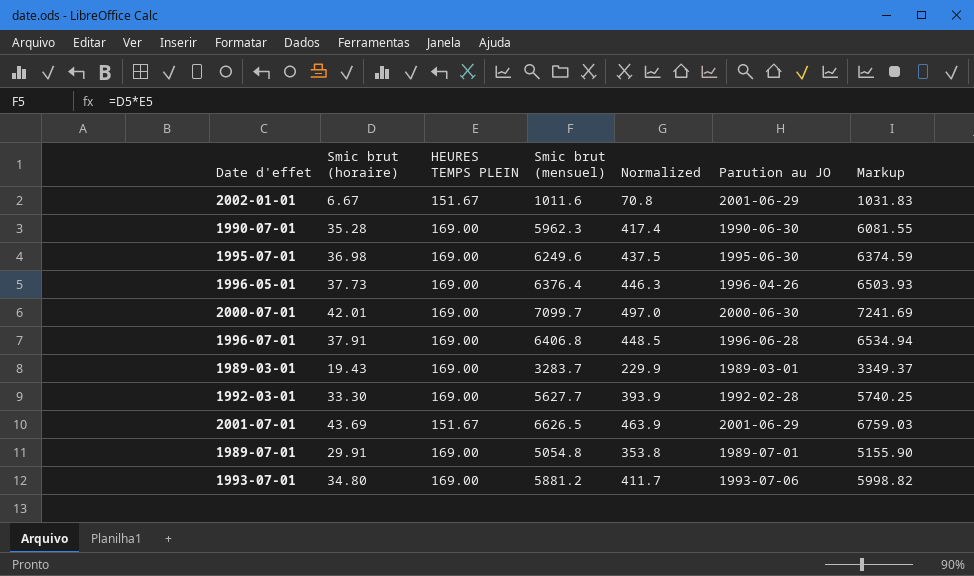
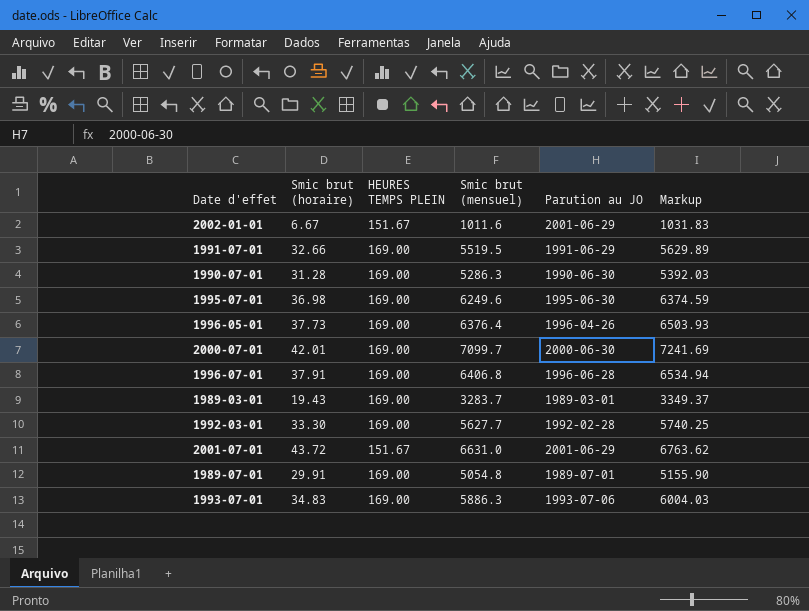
column Normalized | formula: [Smic brut (mensuel)] * 0.07 -> none
row 1991-07-01: none -> 32.66 | 169.00 | 5519.5 | 1991-06-29 | 5629.89
1990-07-01 | Smic brut (horaire): 35.28 -> 31.28
1990-07-01 | Smic brut (mensuel): 5962.3 -> 5286.3
1990-07-01 | Markup: 6081.55 -> 5392.03
2001-07-01 | Smic brut (horaire): 43.69 -> 43.72
2001-07-01 | Smic brut (mensuel): 6626.5 -> 6631.0
2001-07-01 | Markup: 6759.03 -> 6763.62
1993-07-01 | Smic brut (horaire): 34.80 -> 34.83
1993-07-01 | Smic brut (mensuel): 5881.2 -> 5886.3
1993-07-01 | Markup: 5998.82 -> 6004.03

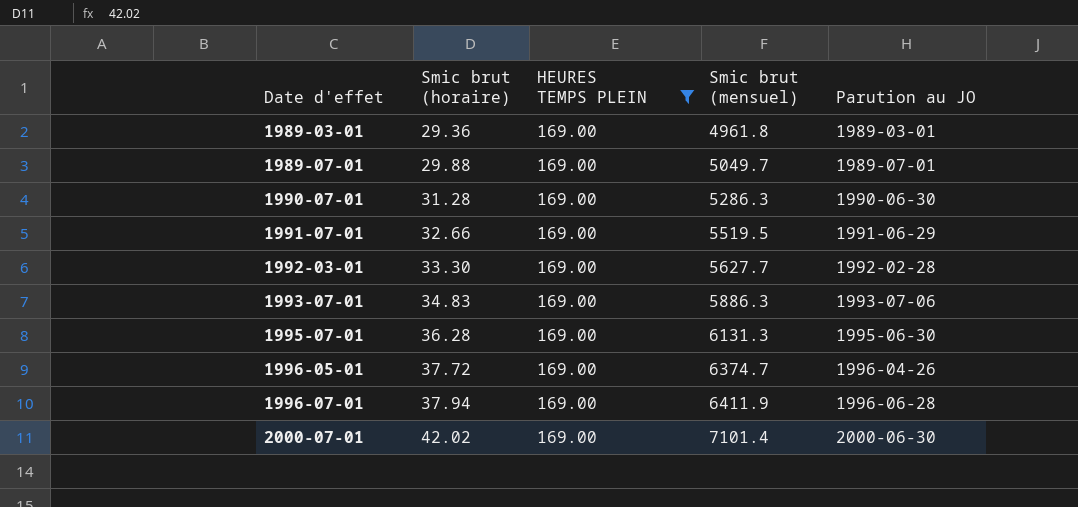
filter: none -> HEURES TEMPS PLEIN = 169.00
row order: none -> Date d'effet ascending
column Markup | formula: [Smic brut (mensuel)] * 1.02 -> none
1989-03-01 | Smic brut (horaire): 19.43 -> 29.36
1989-03-01 | Smic brut (mensuel): 3283.7 -> 4961.8
1989-07-01 | Smic brut (horaire): 29.91 -> 29.88
1989-07-01 | Smic brut (mensuel): 5054.8 -> 5049.7
1995-07-01 | Smic brut (horaire): 36.98 -> 36.28
1995-07-01 | Smic brut (mensuel): 6249.6 -> 6131.3
1996-05-01 | Smic brut (horaire): 37.73 -> 37.72
1996-05-01 | Smic brut (mensuel): 6376.4 -> 6374.7
1996-07-01 | Smic brut (horaire): 37.91 -> 37.94
1996-07-01 | Smic brut (mensuel): 6406.8 -> 6411.9
2000-07-01 | Smic brut (horaire): 42.01 -> 42.02
2000-07-01 | Smic brut (mensuel): 7099.7 -> 7101.4

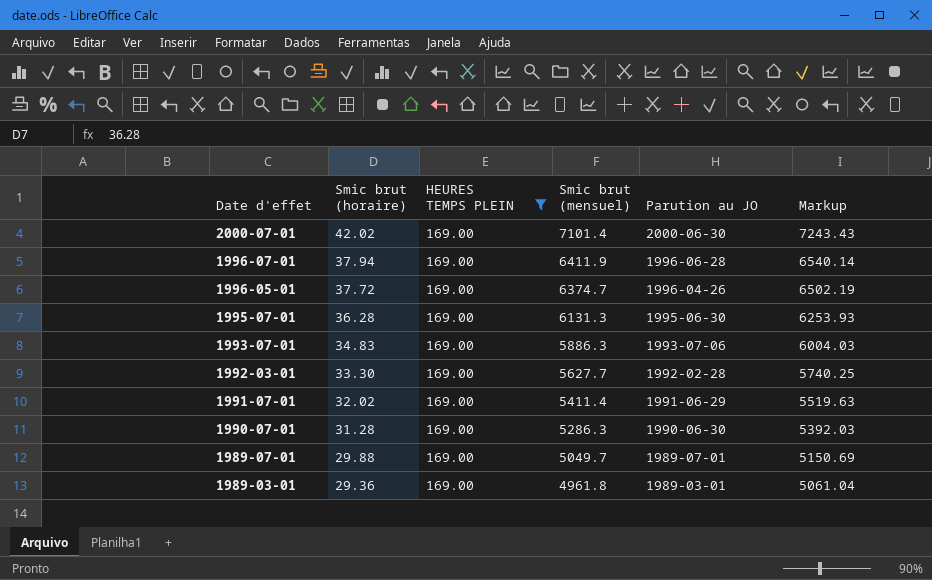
row order: Date d'effet ascending -> Date d'effet descending
column Markup | formula: none -> [Smic brut (mensuel)] * 1.02
1991-07-01 | Smic brut (horaire): 32.66 -> 32.02
1991-07-01 | Smic brut (mensuel): 5519.5 -> 5411.4

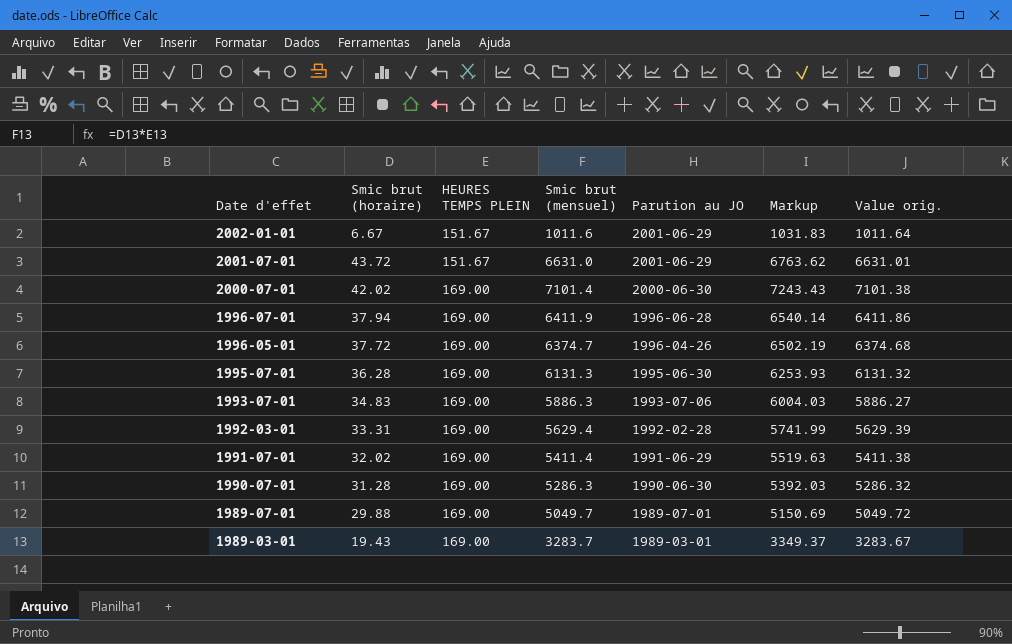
filter: HEURES TEMPS PLEIN = 169.00 -> none
column Value orig. | formula: none -> [Smic brut (horaire)] * [HEURES TEMPS PLEIN]
1992-03-01 | Smic brut (horaire): 33.30 -> 33.31
1992-03-01 | Smic brut (mensuel): 5627.7 -> 5629.4
1992-03-01 | Markup: 5740.25 -> 5741.99
1989-03-01 | Smic brut (horaire): 29.36 -> 19.43
1989-03-01 | Smic brut (mensuel): 4961.8 -> 3283.7
1989-03-01 | Markup: 5061.04 -> 3349.37

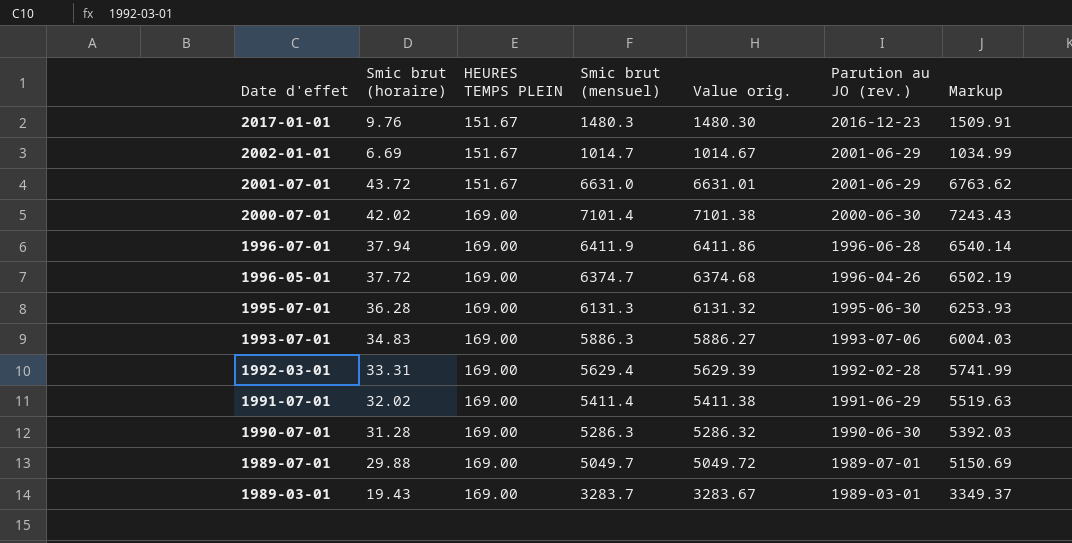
column Value orig. | position: 7 -> 5
column name: Parution au JO -> Parution au JO (rev.)
row 2017-01-01: none -> 9.76 | 151.67 | 1480.3 | 1480.30 | 2016-12-23 | 1509.91
2002-01-01 | Smic brut (horaire): 6.67 -> 6.69
2002-01-01 | Smic brut (mensuel): 1011.6 -> 1014.7
2002-01-01 | Value orig.: 1011.64 -> 1014.67
2002-01-01 | Markup: 1031.83 -> 1034.99

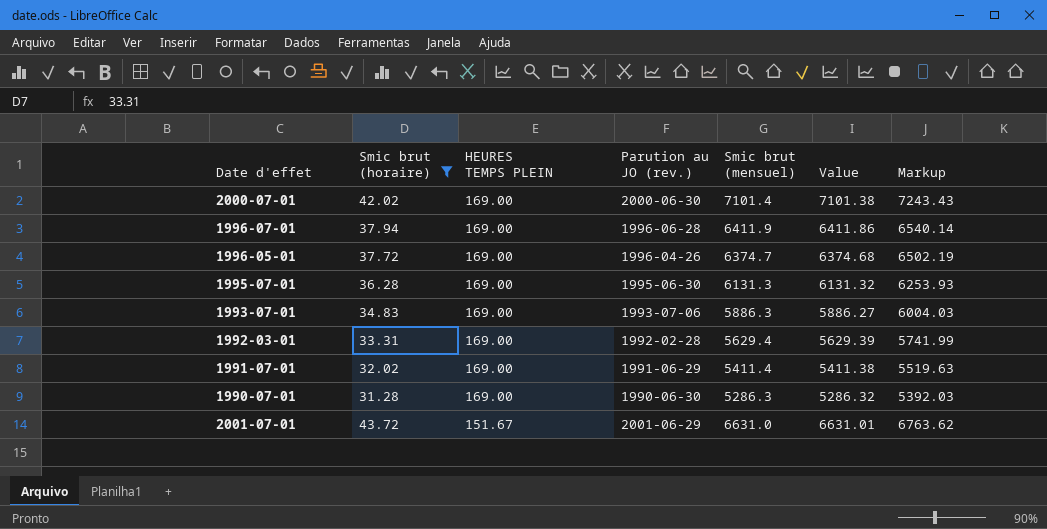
filter: none -> Smic brut (horaire) >= 31.28
row order: Date d'effet descending -> HEURES TEMPS PLEIN descending
column Parution au JO (rev.) | position: 6 -> 4
column name: Value orig. -> Value

